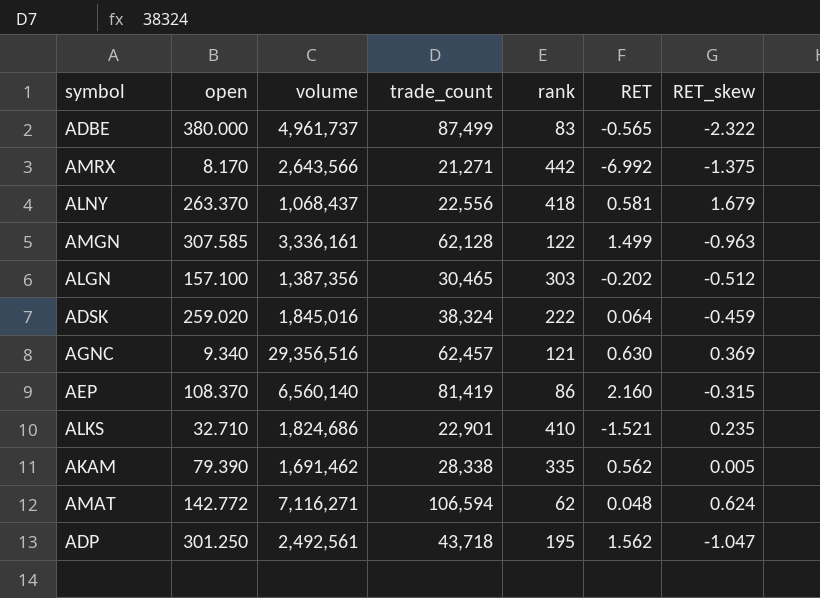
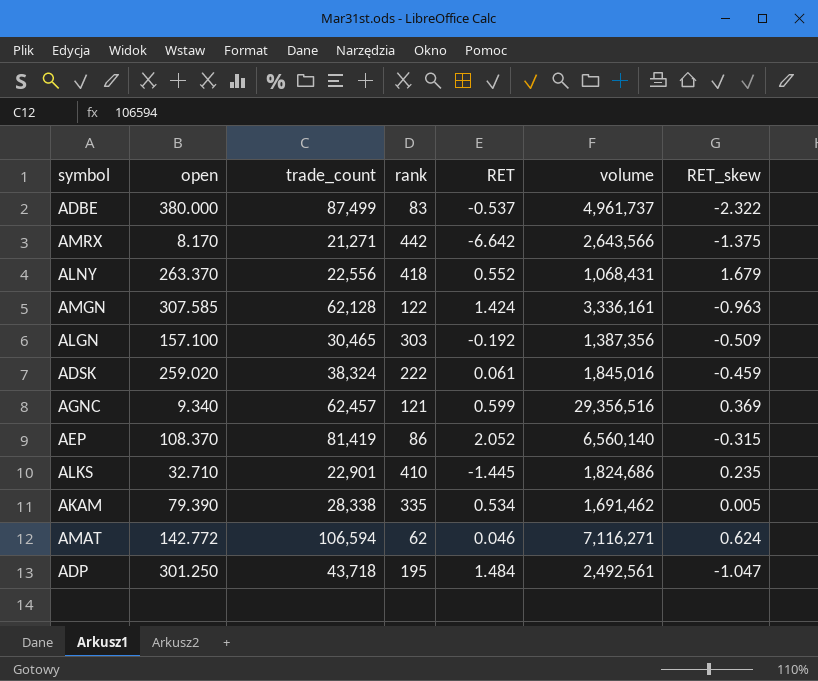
column volume | position: 3 -> 6
ADBE | RET: -0.565 -> -0.537
AMRX | RET: -6.992 -> -6.642
ALNY | RET: 0.581 -> 0.552
ALNY | volume: 1,068,437 -> 1,068,431
AMGN | RET: 1.499 -> 1.424
ALGN | RET: -0.202 -> -0.192
ALGN | RET_skew: -0.512 -> -0.509
ADSK | RET: 0.064 -> 0.061
AGNC | RET: 0.630 -> 0.599
AEP | RET: 2.160 -> 2.052
ALKS | RET: -1.521 -> -1.445
AKAM | RET: 0.562 -> 0.534
AMAT | RET: 0.048 -> 0.046
ADP | RET: 1.562 -> 1.484

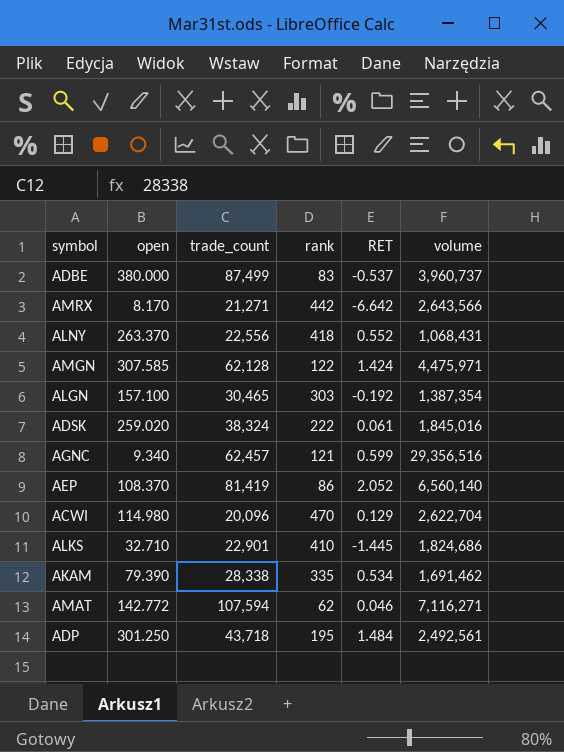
column RET_skew | position: 7 -> none
ADBE | volume: 4,961,737 -> 3,960,737
AMGN | volume: 3,336,161 -> 4,475,971
ALGN | volume: 1,387,356 -> 1,387,354
row ACWI: none -> 114.980 | 20,096 | 470 | 0.129 | 2,622,704
AMAT | trade_count: 106,594 -> 107,594

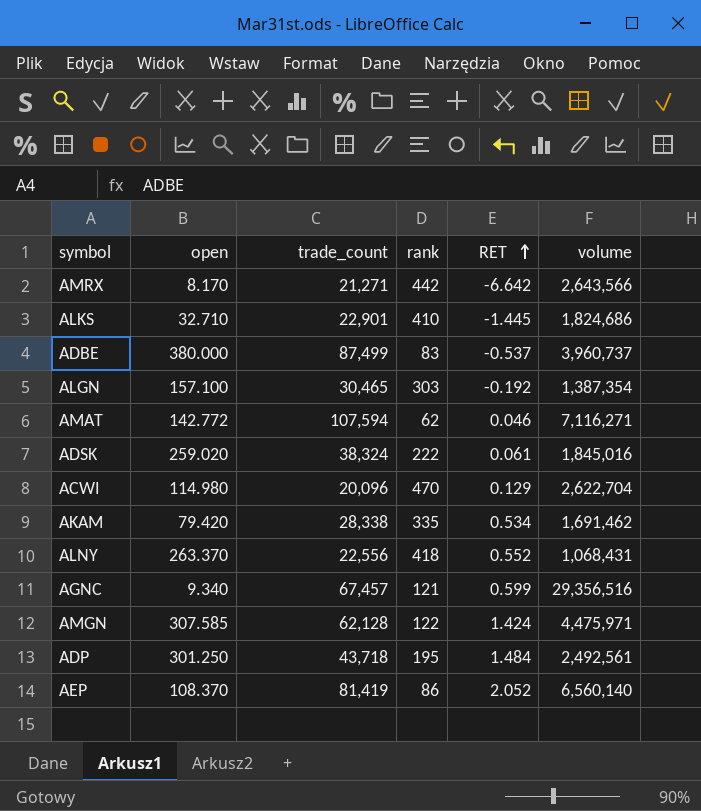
row order: none -> RET ascending
AKAM | open: 79.390 -> 79.420
AGNC | trade_count: 62,457 -> 67,457

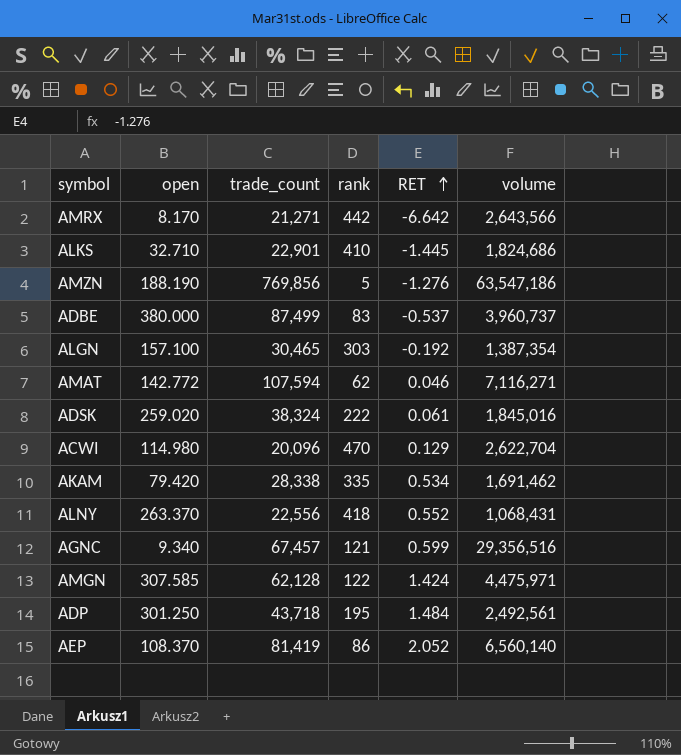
row AMZN: none -> 188.190 | 769,856 | 5 | -1.276 | 63,547,186

